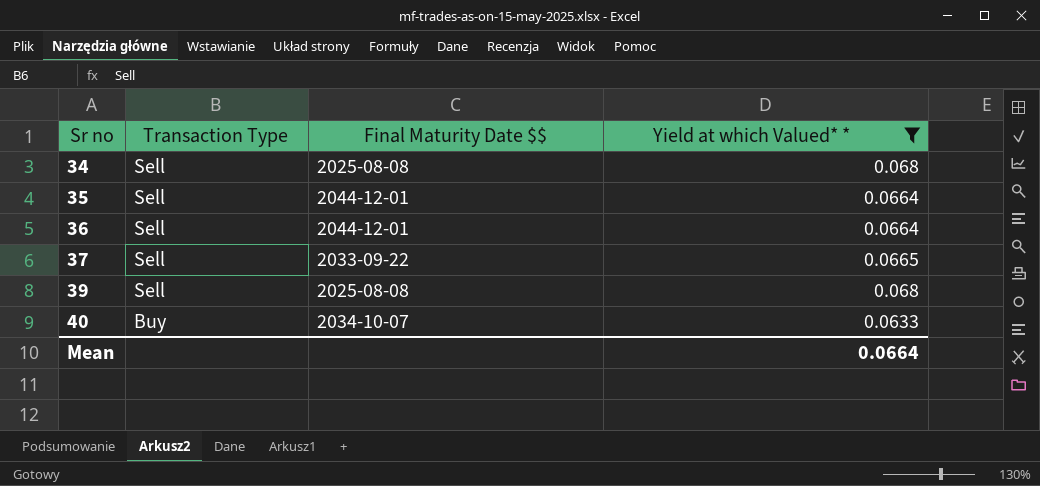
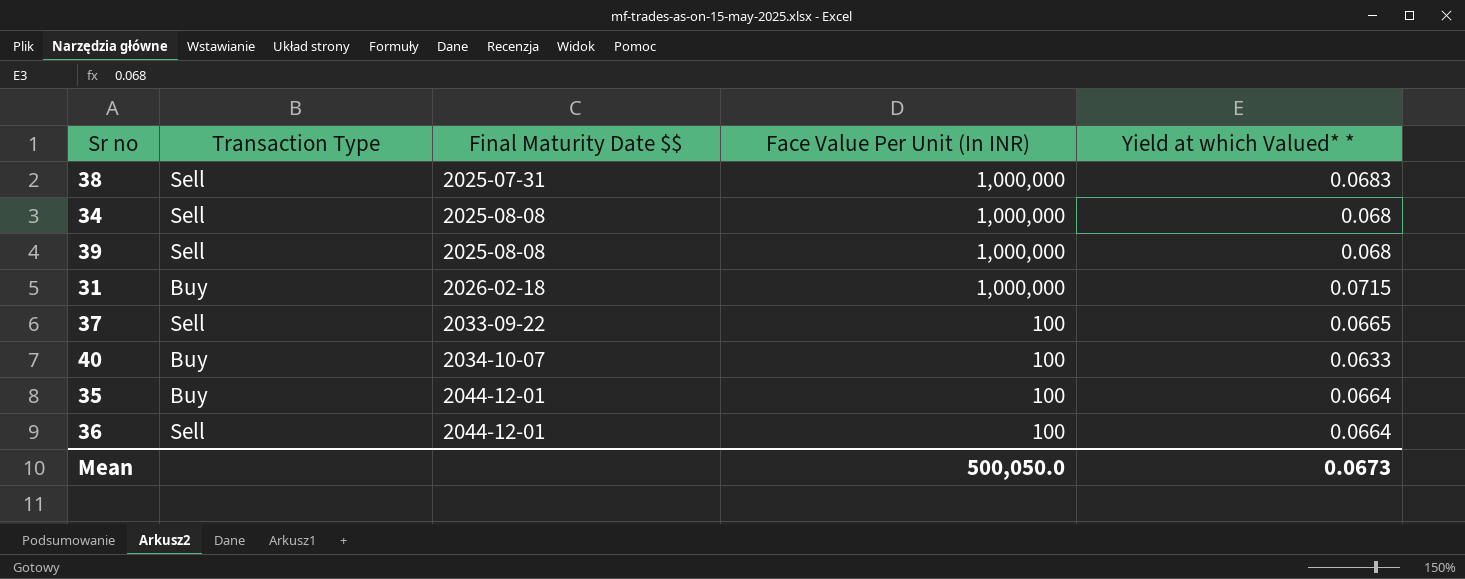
filter: Yield at which Valued* * <= 0.068 -> none
row order: Sr no ascending -> Final Maturity Date $$ ascending
column Face Value Per Unit (In INR) | position: none -> 4
35 | Transaction Type: Sell -> Buy
Mean | Yield at which Valued* *: 0.0664 -> 0.0673

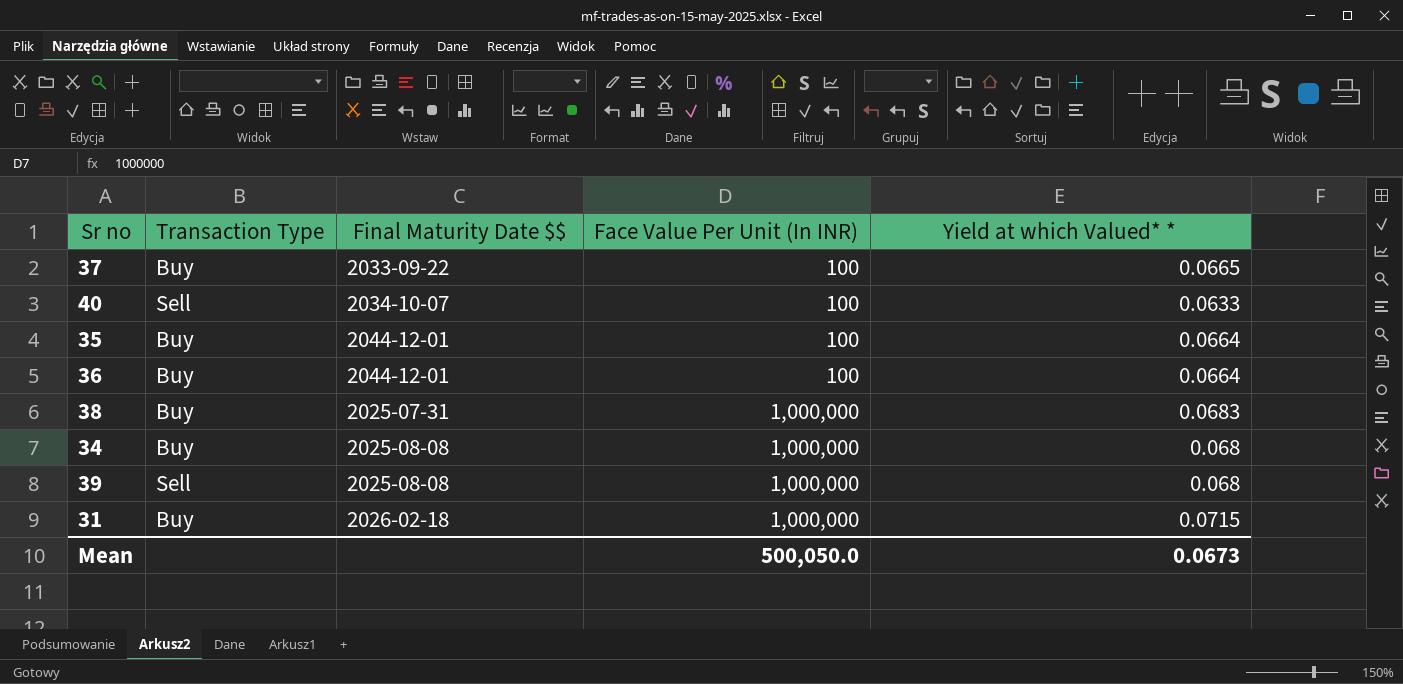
row order: Final Maturity Date $$ ascending -> Face Value Per Unit (In INR) ascending
37 | Transaction Type: Sell -> Buy
40 | Transaction Type: Buy -> Sell
36 | Transaction Type: Sell -> Buy
38 | Transaction Type: Sell -> Buy
34 | Transaction Type: Sell -> Buy

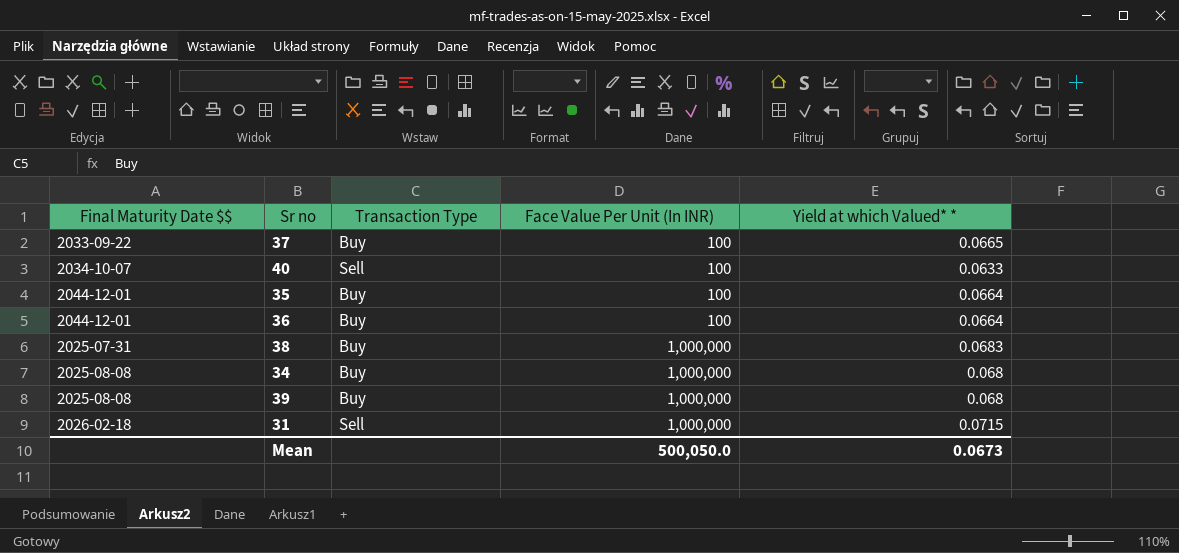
column Final Maturity Date $$ | position: 3 -> 1
39 | Transaction Type: Sell -> Buy
31 | Transaction Type: Buy -> Sell

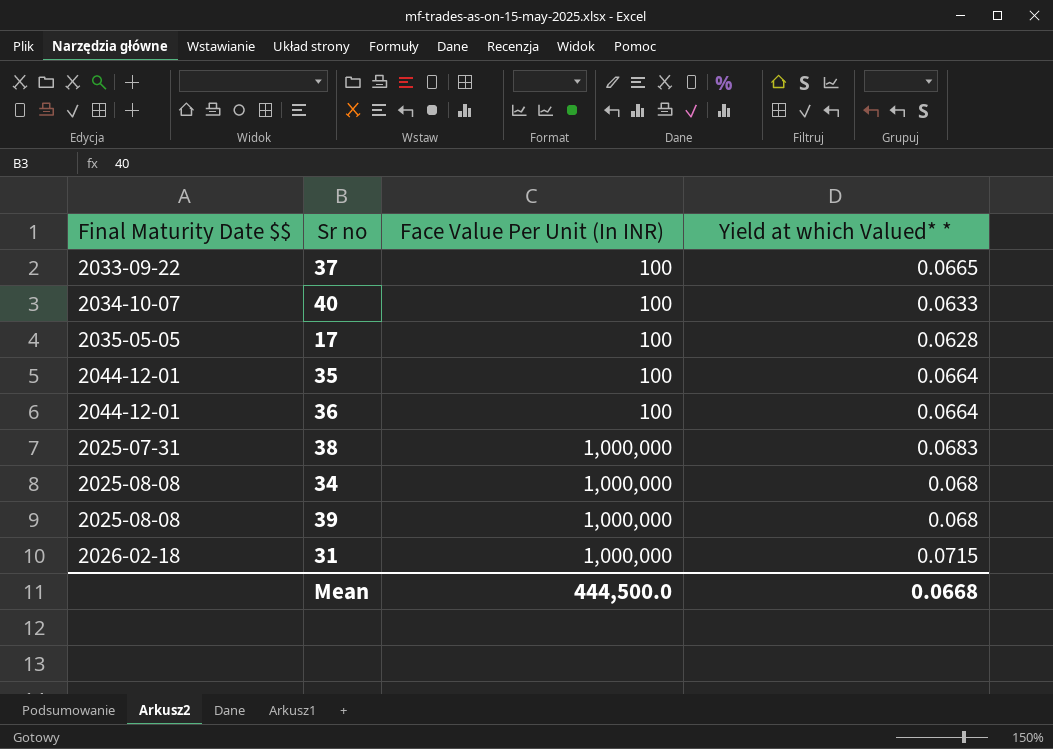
column Transaction Type | position: 3 -> none
row 17: none -> 2035-05-05 | 100 | 0.0628
Mean | Face Value Per Unit (In INR): 500,050.0 -> 444,500.0
Mean | Yield at which Valued* *: 0.0673 -> 0.0668

